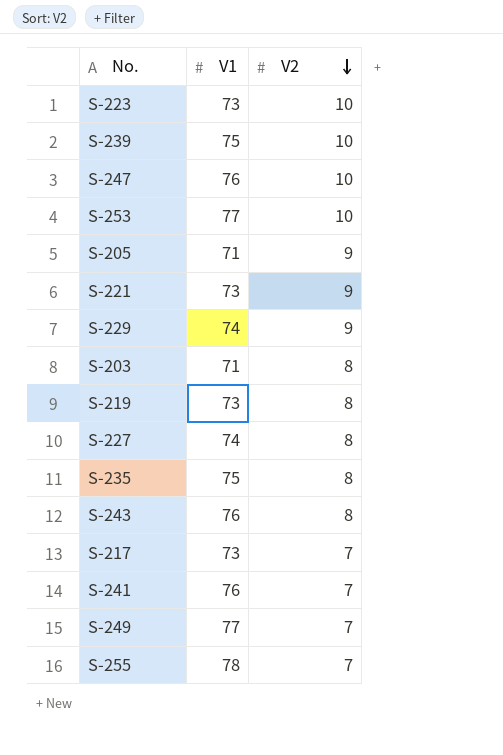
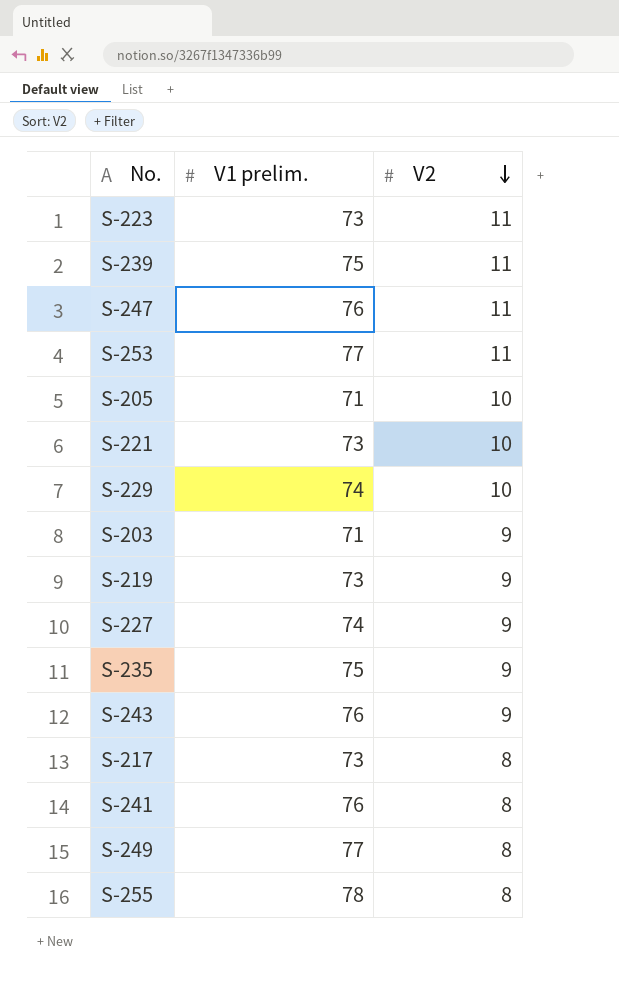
column name: V1 -> V1 prelim.
S-223 | V2: 10 -> 11
S-239 | V2: 10 -> 11
S-247 | V2: 10 -> 11
S-253 | V2: 10 -> 11
S-205 | V2: 9 -> 10
S-221 | V2: 9 -> 10
S-229 | V2: 9 -> 10
S-203 | V2: 8 -> 9
S-219 | V2: 8 -> 9
S-227 | V2: 8 -> 9
S-235 | V2: 8 -> 9
S-243 | V2: 8 -> 9
S-217 | V2: 7 -> 8
S-241 | V2: 7 -> 8
S-249 | V2: 7 -> 8
S-255 | V2: 7 -> 8

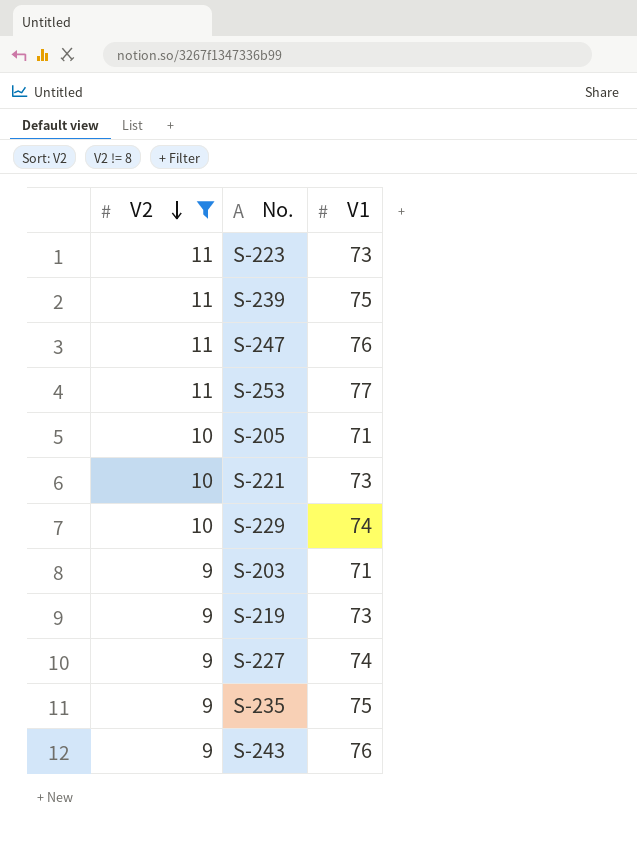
filter: none -> V2 != 8
column V2 | position: 3 -> 1
column name: V1 prelim. -> V1

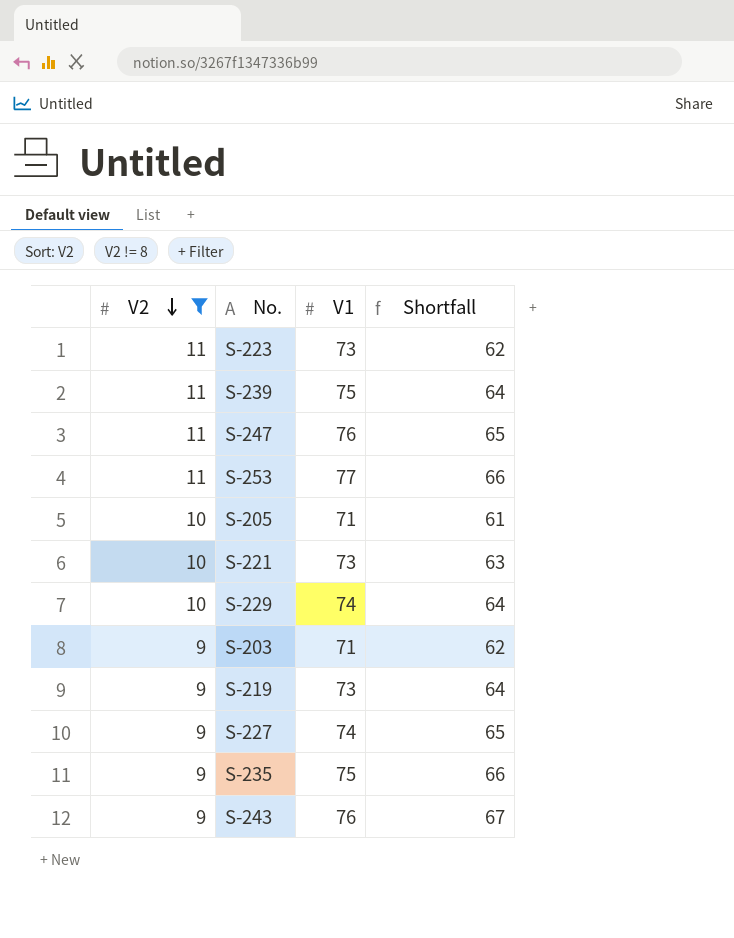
column Shortfall | formula: none -> [V1] - [V2]

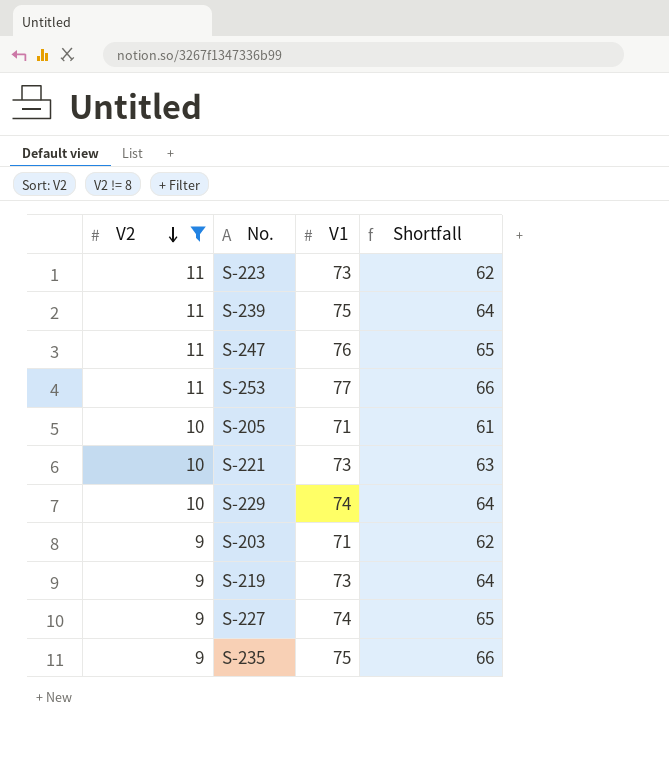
row S-243: 9 | 76 | 67 -> none

